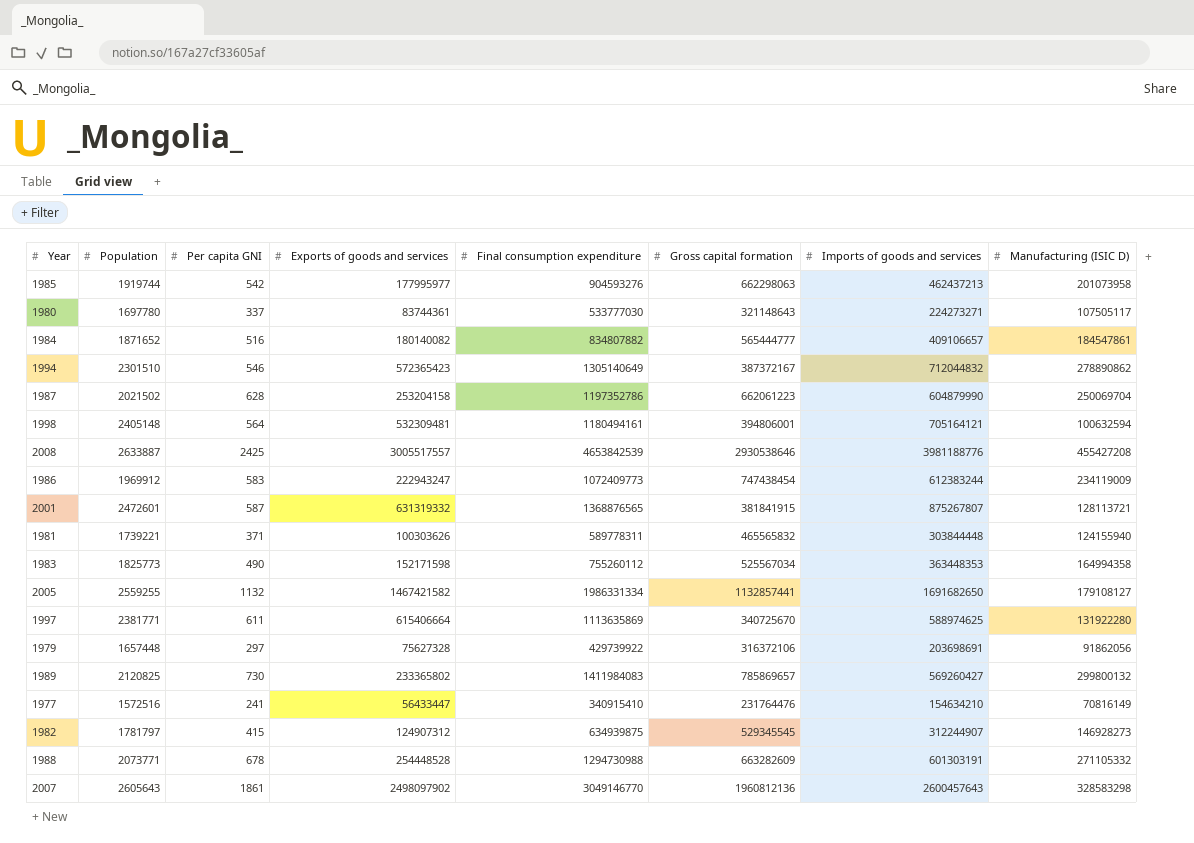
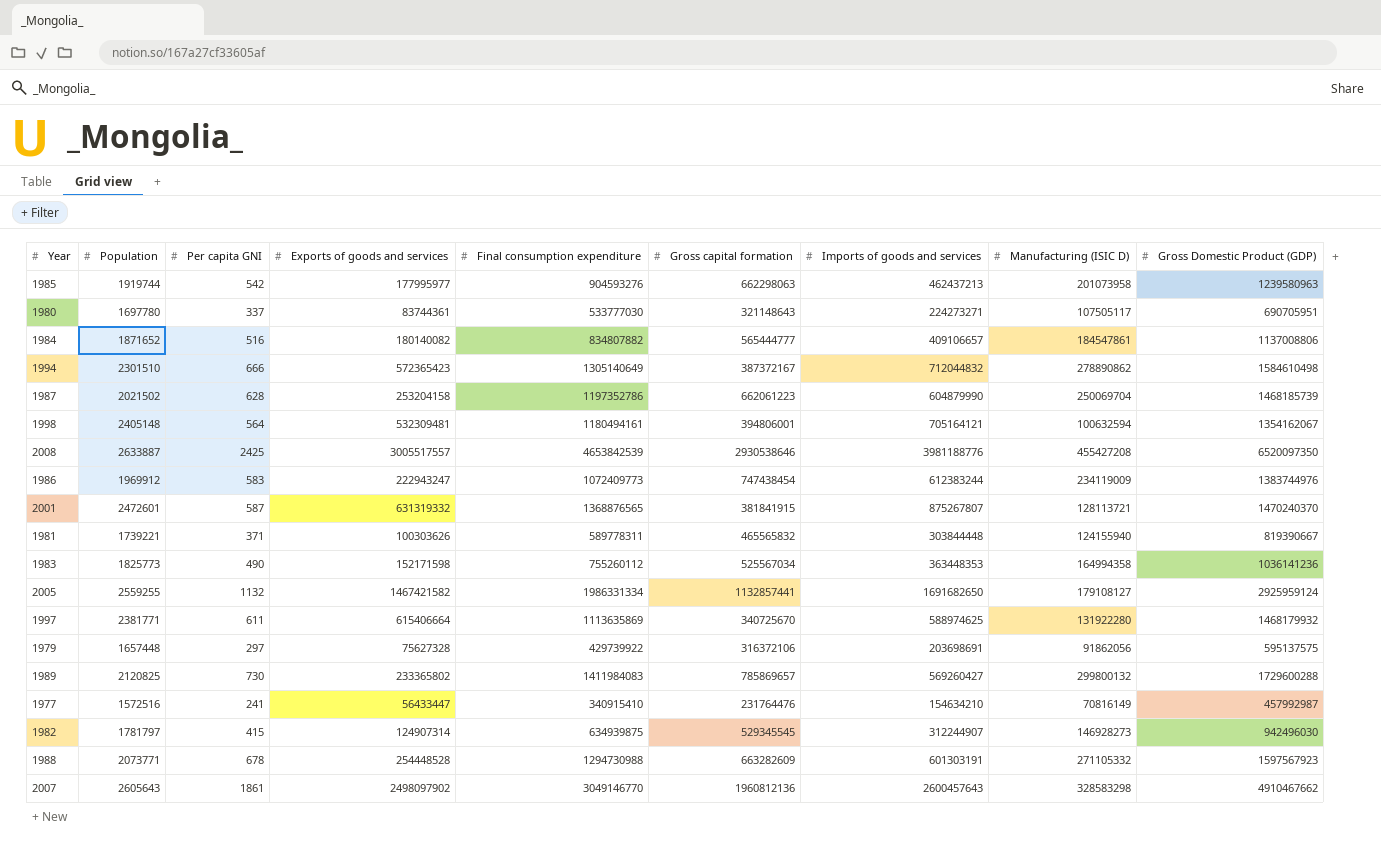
column Gross Domestic Product (GDP) | position: none -> 9
1994 | Per capita GNI: 546 -> 666
1982 | Exports of goods and services: 124907312 -> 124907314

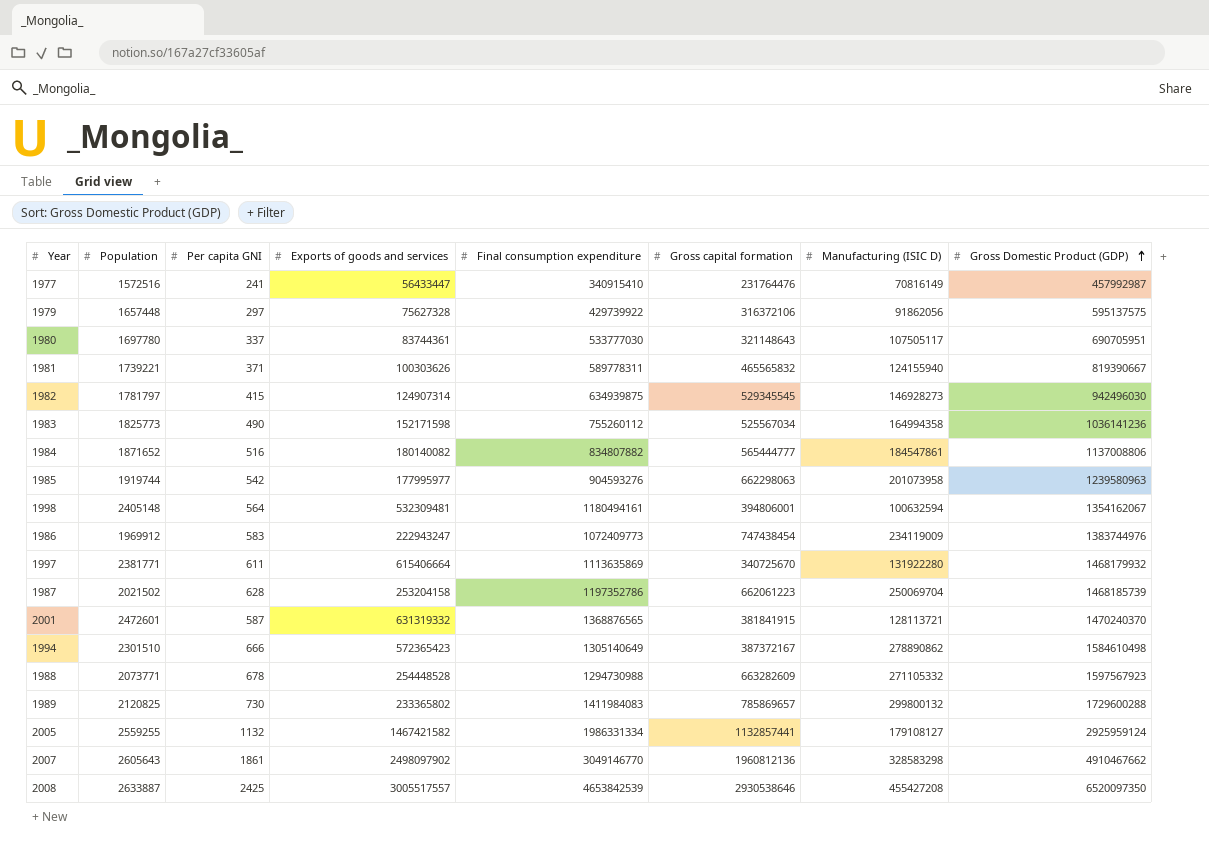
row order: none -> Gross Domestic Product (GDP) ascending
column Imports of goods and services | position: 7 -> none

